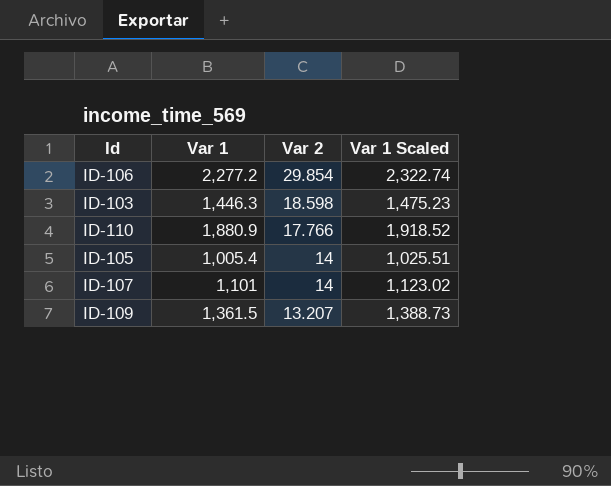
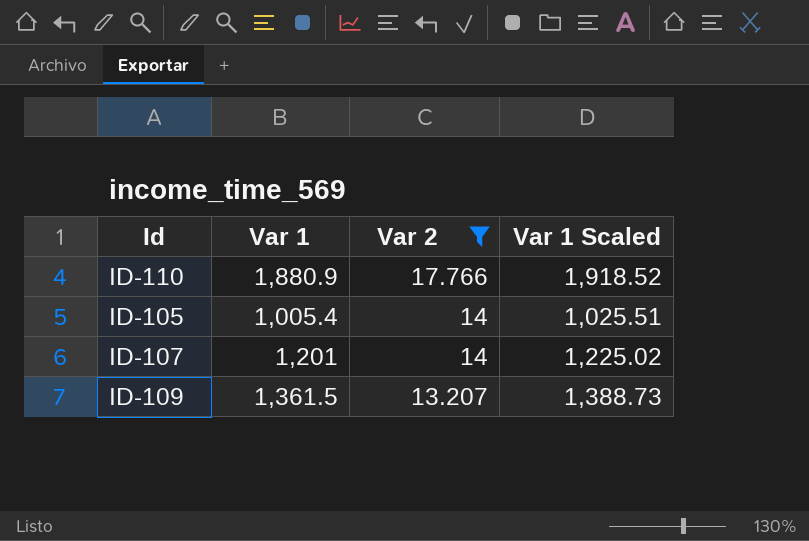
filter: none -> Var 2 <= 17.766
ID-107 | Var 1: 1,101 -> 1,201
ID-107 | Var 1 Scaled: 1,123.02 -> 1,225.02

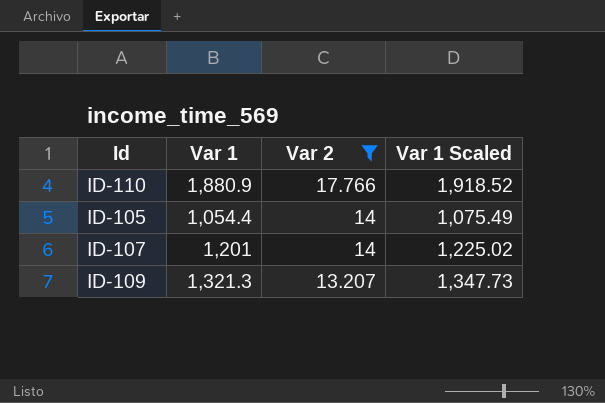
ID-105 | Var 1: 1,005.4 -> 1,054.4
ID-105 | Var 1 Scaled: 1,025.51 -> 1,075.49
ID-109 | Var 1: 1,361.5 -> 1,321.3
ID-109 | Var 1 Scaled: 1,388.73 -> 1,347.73

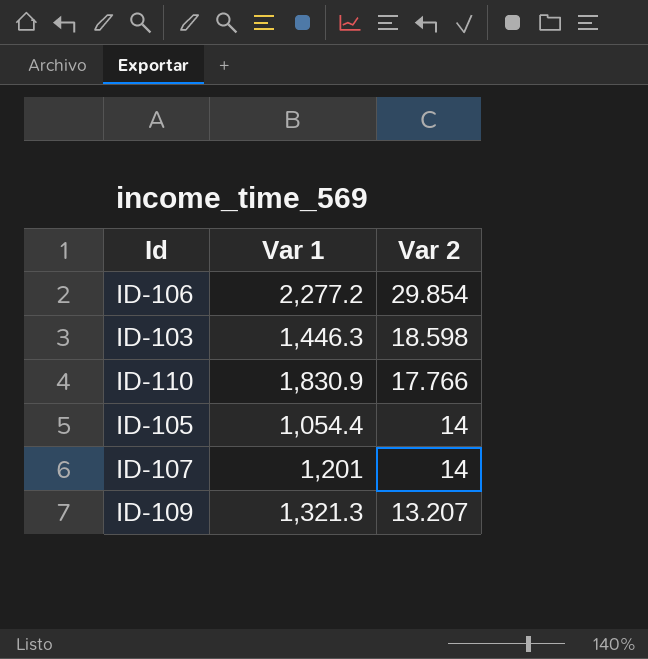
filter: Var 2 <= 17.766 -> none
column Var 1 Scaled | formula: [Var 1] * 1.02 -> none
ID-110 | Var 1: 1,880.9 -> 1,830.9

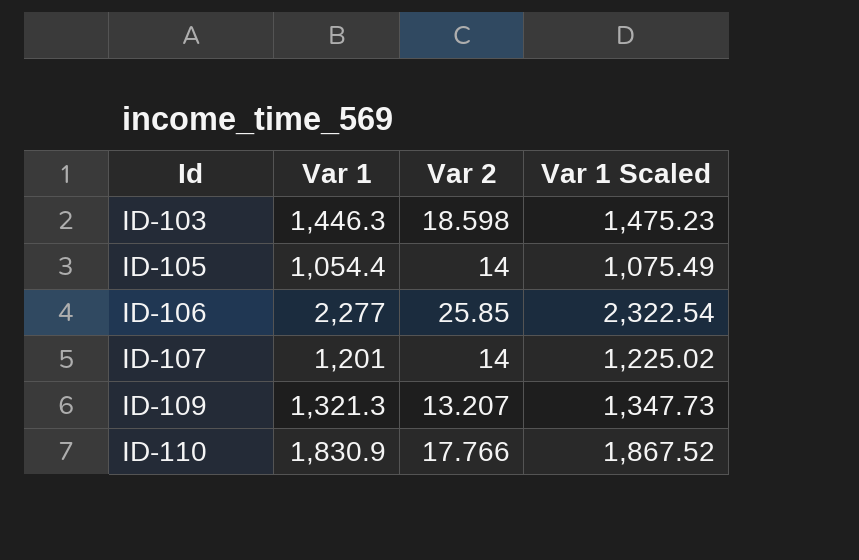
row order: Var 2 descending -> Id ascending
column Var 1 Scaled | formula: none -> [Var 1] * 1.02
ID-106 | Var 1: 2,277.2 -> 2,277
ID-106 | Var 2: 29.854 -> 25.85

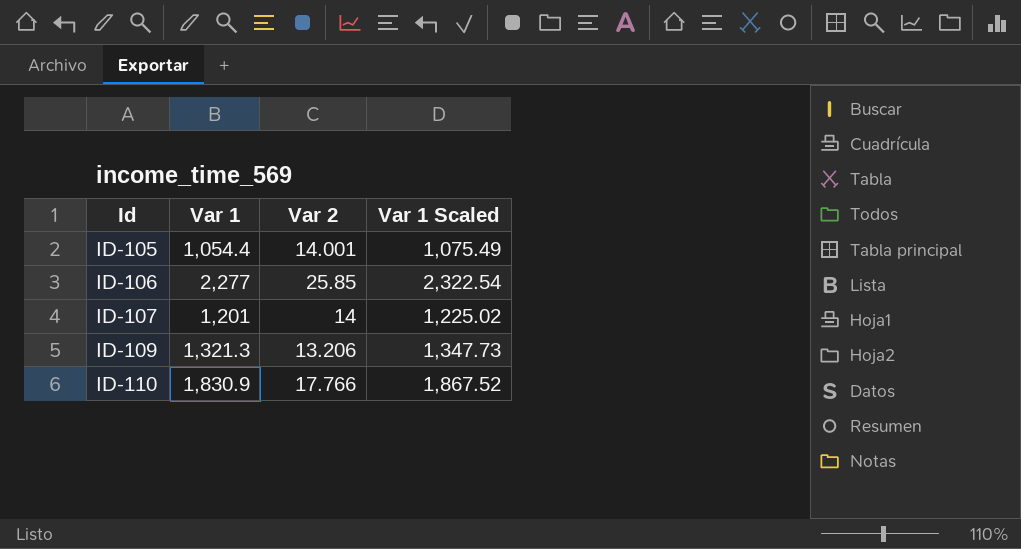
row ID-103: 1,446.3 | 18.598 | 1,475.23 -> none
ID-105 | Var 2: 14 -> 14.001
ID-109 | Var 2: 13.207 -> 13.206

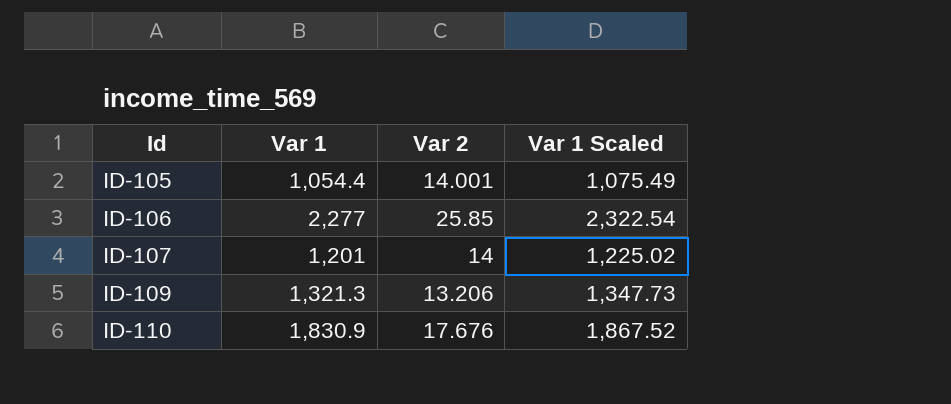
ID-110 | Var 2: 17.766 -> 17.676

